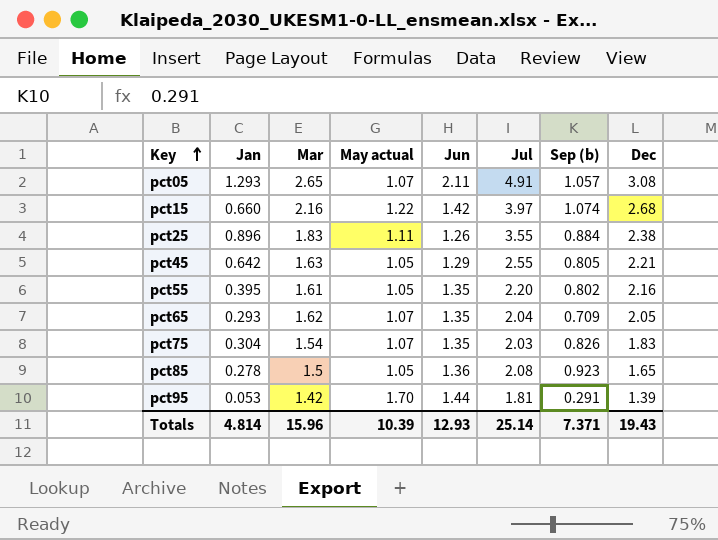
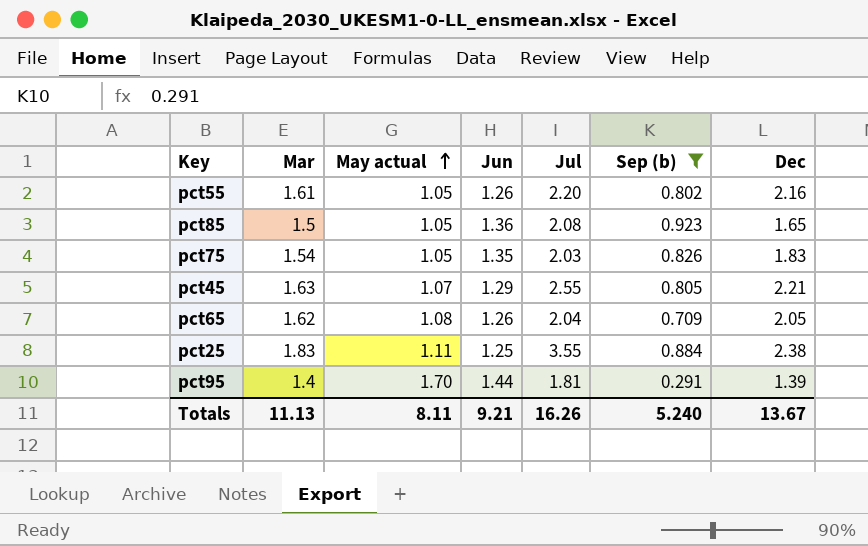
filter: none -> Sep (b) <= 0.923
row order: Key ascending -> May actual ascending
column Jan | position: 2 -> none
pct55 | Jun: 1.35 -> 1.26
pct75 | May actual: 1.07 -> 1.05
pct45 | May actual: 1.05 -> 1.07
pct65 | May actual: 1.07 -> 1.08
pct65 | Jun: 1.35 -> 1.26
pct25 | Jun: 1.26 -> 1.25
pct95 | Mar: 1.42 -> 1.4
Totals | Mar: 15.96 -> 11.13
Totals | May actual: 10.39 -> 8.11
Totals | Jun: 12.93 -> 9.21
Totals | Jul: 25.14 -> 16.26
Totals | Sep (b): 7.371 -> 5.240
Totals | Dec: 19.43 -> 13.67

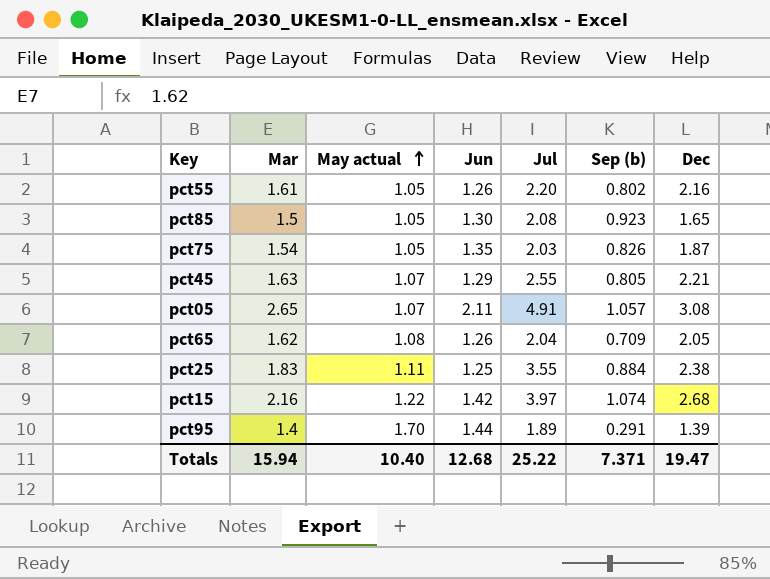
filter: Sep (b) <= 0.923 -> none
pct85 | Jun: 1.36 -> 1.30
pct75 | Dec: 1.83 -> 1.87
pct95 | Jul: 1.81 -> 1.89
Totals | Mar: 11.13 -> 15.94
Totals | May actual: 8.11 -> 10.40
Totals | Jun: 9.21 -> 12.68
Totals | Jul: 16.26 -> 25.22
Totals | Sep (b): 5.240 -> 7.371
Totals | Dec: 13.67 -> 19.47

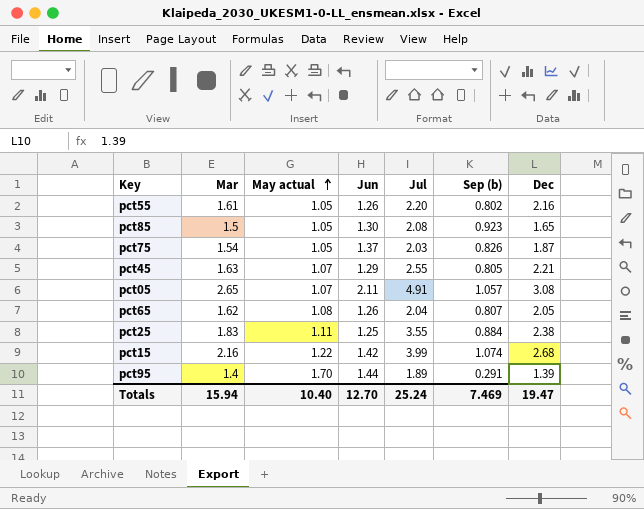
pct75 | Jun: 1.35 -> 1.37
pct65 | Sep (b): 0.709 -> 0.807
pct15 | Jul: 3.97 -> 3.99
Totals | Jun: 12.68 -> 12.70
Totals | Jul: 25.22 -> 25.24
Totals | Sep (b): 7.371 -> 7.469

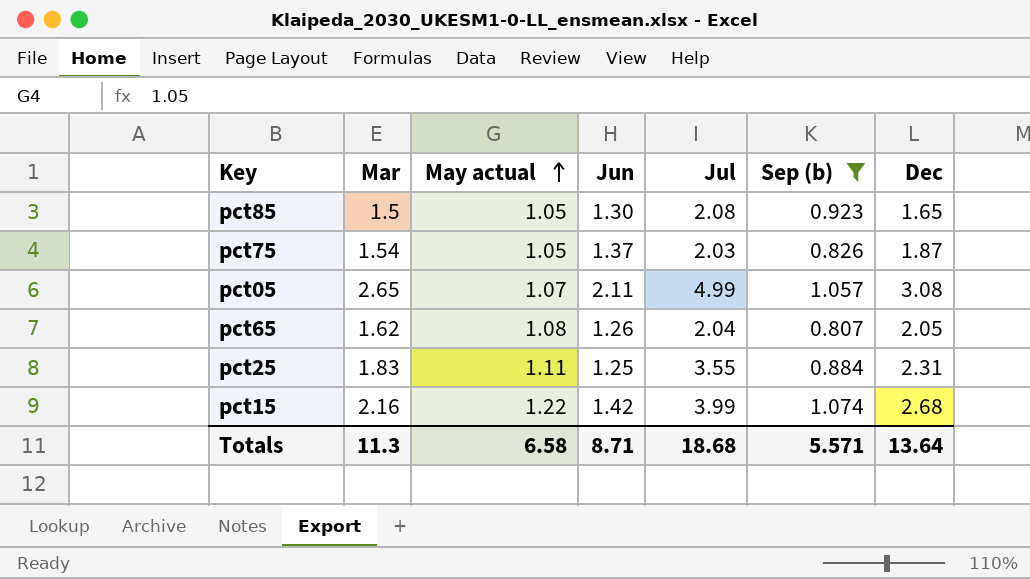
filter: none -> Sep (b) >= 0.807
pct05 | Jul: 4.91 -> 4.99
pct25 | Dec: 2.38 -> 2.31
Totals | Mar: 15.94 -> 11.3
Totals | May actual: 10.40 -> 6.58
Totals | Jun: 12.70 -> 8.71
Totals | Jul: 25.24 -> 18.68
Totals | Sep (b): 7.469 -> 5.571
Totals | Dec: 19.47 -> 13.64

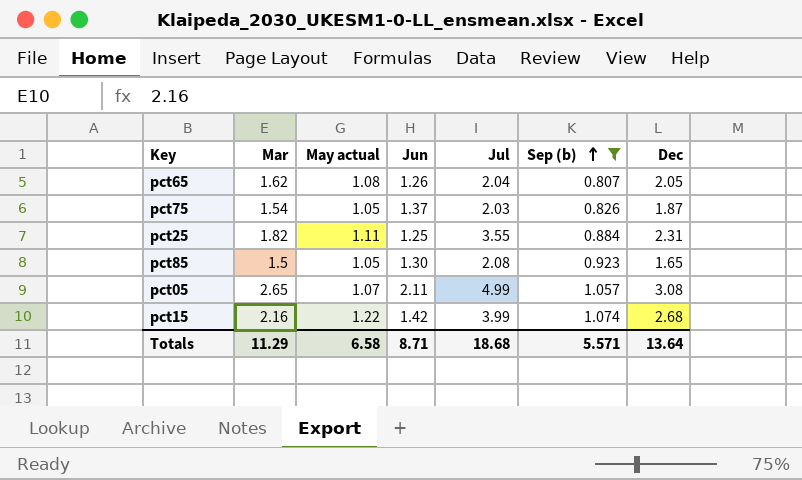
row order: May actual ascending -> Sep (b) ascending
pct25 | Mar: 1.83 -> 1.82
Totals | Mar: 11.3 -> 11.29

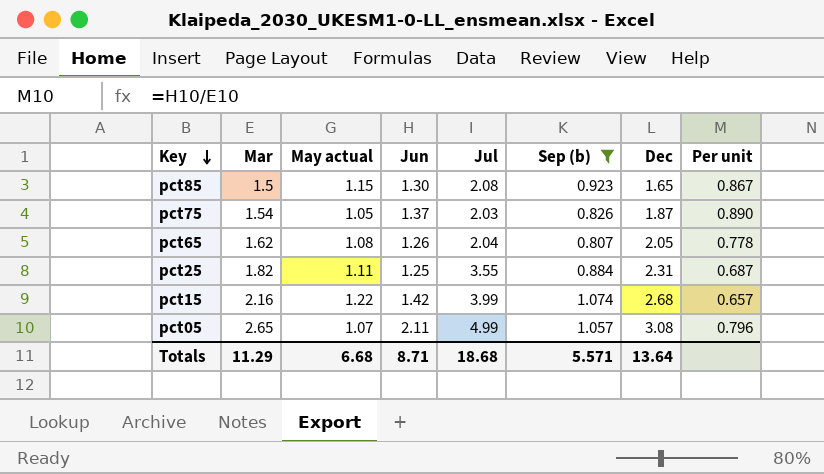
row order: Sep (b) ascending -> Key descending
column Per unit | formula: none -> [Jun] / [Mar]
pct85 | May actual: 1.05 -> 1.15
Totals | May actual: 6.58 -> 6.68

